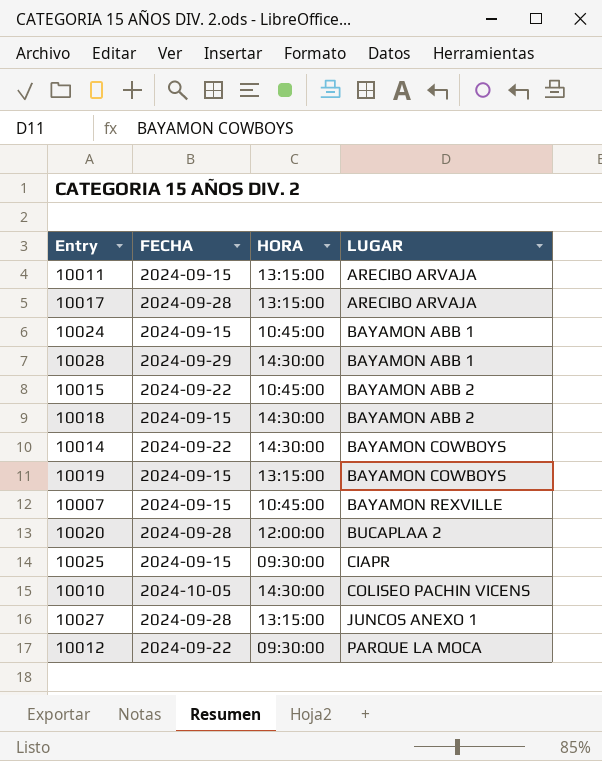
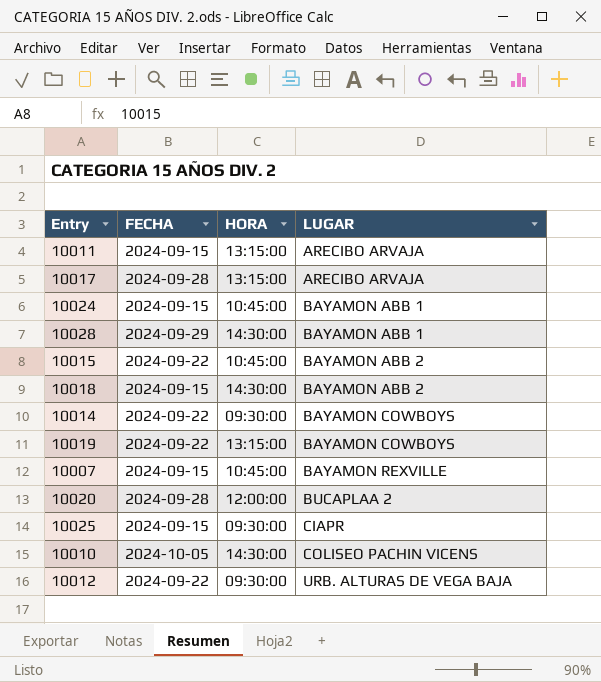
row 10027: 2024-09-28 | 13:15:00 | JUNCOS ANEXO 1 -> none
10014 | HORA: 14:30:00 -> 09:30:00
10019 | FECHA: 2024-09-15 -> 2024-09-22
10012 | LUGAR: PARQUE LA MOCA -> URB. ALTURAS DE VEGA BAJA

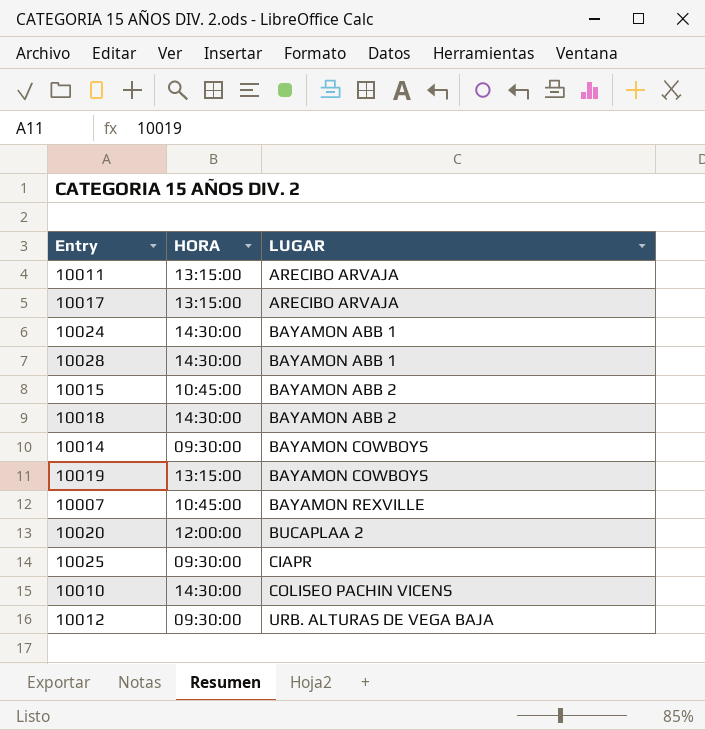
column FECHA | position: 2 -> none
10024 | HORA: 10:45:00 -> 14:30:00

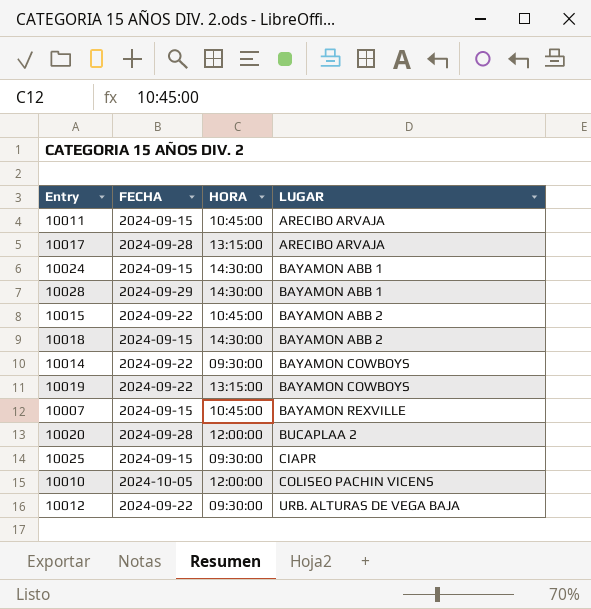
column FECHA | position: none -> 2
10011 | HORA: 13:15:00 -> 10:45:00
10010 | HORA: 14:30:00 -> 12:00:00

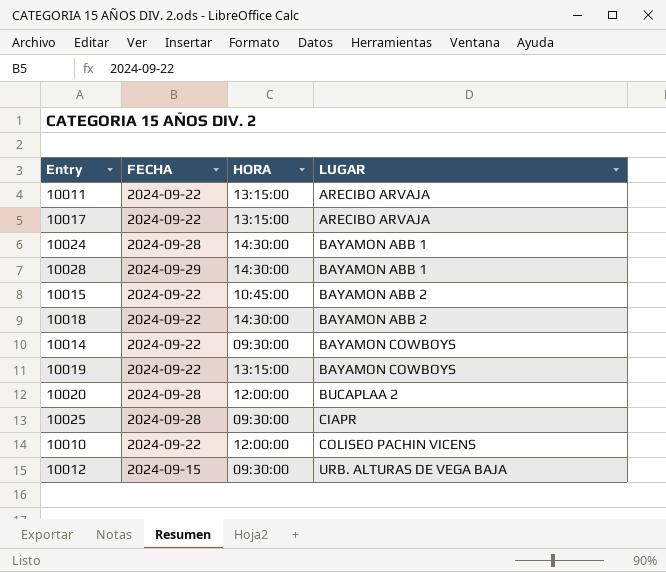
row 10007: 2024-09-15 | 10:45:00 | BAYAMON REXVILLE -> none
10011 | FECHA: 2024-09-15 -> 2024-09-22
10011 | HORA: 10:45:00 -> 13:15:00
10017 | FECHA: 2024-09-28 -> 2024-09-22
10024 | FECHA: 2024-09-15 -> 2024-09-28
10018 | FECHA: 2024-09-15 -> 2024-09-22
10025 | FECHA: 2024-09-15 -> 2024-09-28
10010 | FECHA: 2024-10-05 -> 2024-09-22
10012 | FECHA: 2024-09-22 -> 2024-09-15

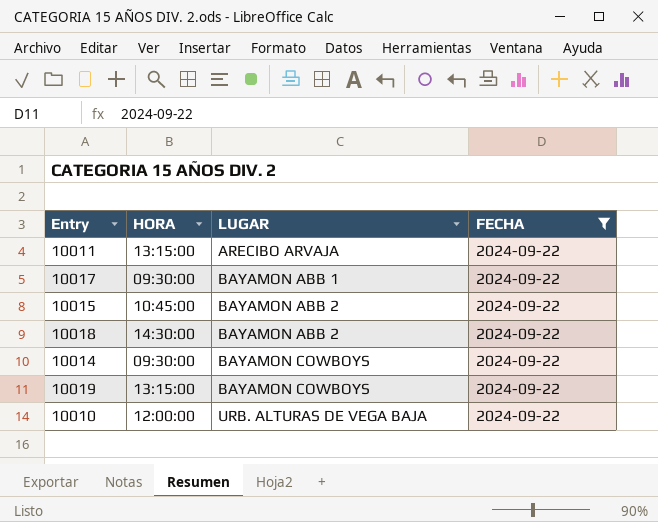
filter: none -> FECHA = 2024-09-22
column FECHA | position: 2 -> 4
10017 | HORA: 13:15:00 -> 09:30:00
10017 | LUGAR: ARECIBO ARVAJA -> BAYAMON ABB 1
10010 | LUGAR: COLISEO PACHIN VICENS -> URB. ALTURAS DE VEGA BAJA

